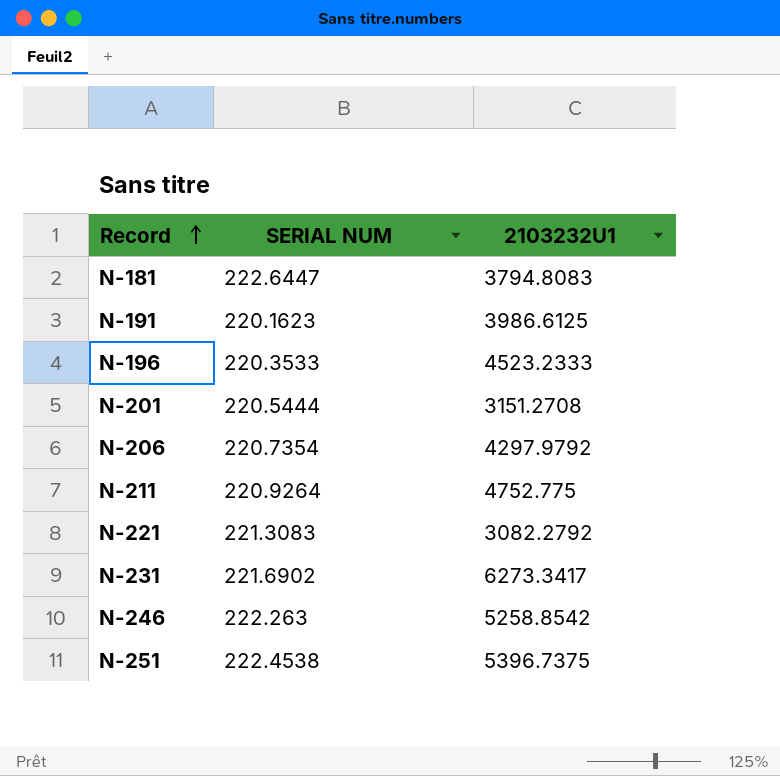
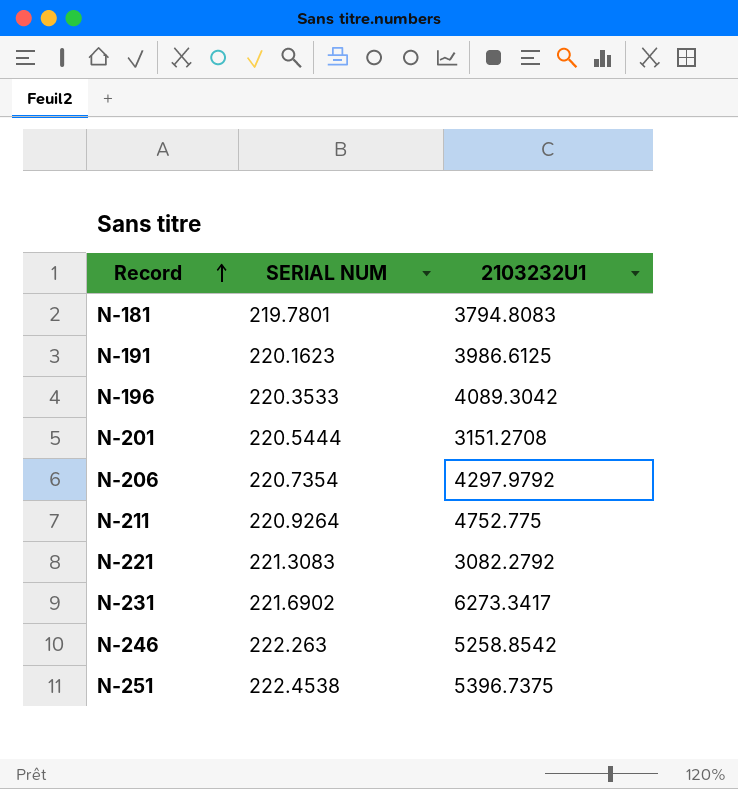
N-181 | SERIAL NUM: 222.6447 -> 219.7801
N-196 | 2103232U1: 4523.2333 -> 4089.3042

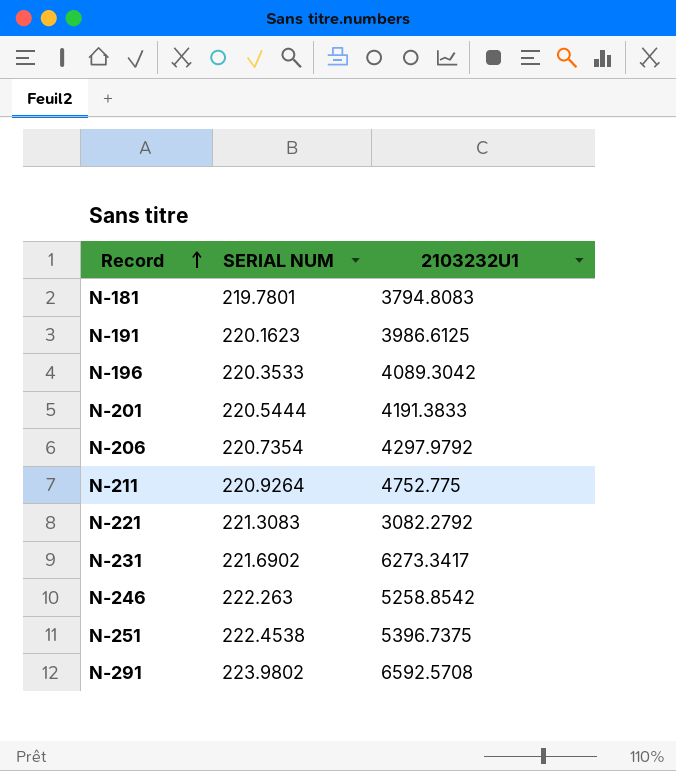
N-201 | 2103232U1: 3151.2708 -> 4191.3833
row N-291: none -> 223.9802 | 6592.5708

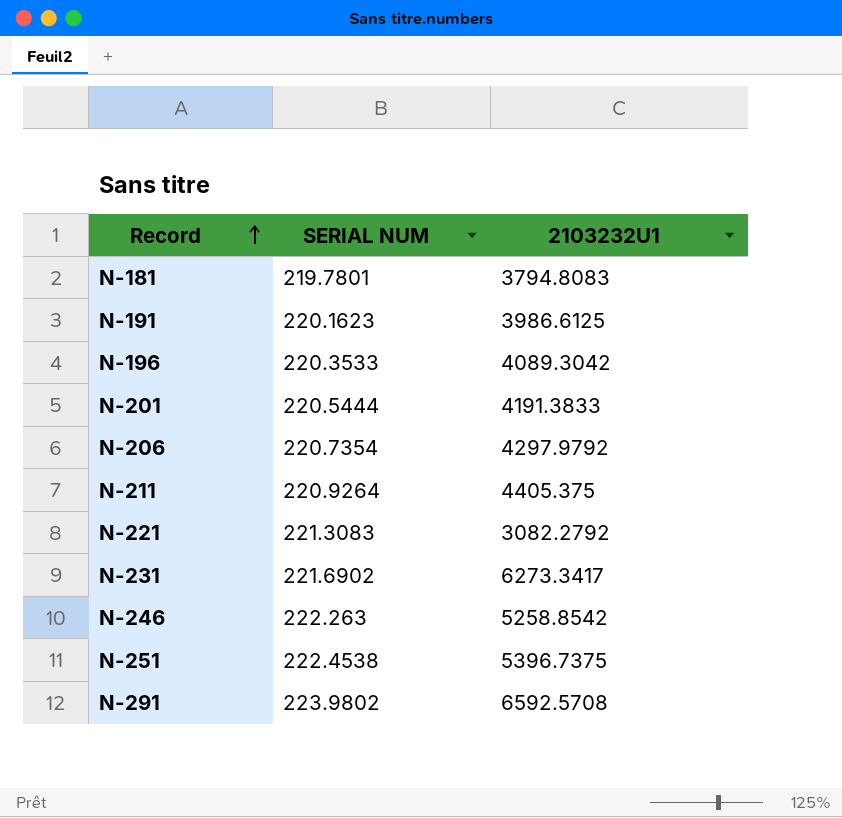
N-211 | 2103232U1: 4752.775 -> 4405.375

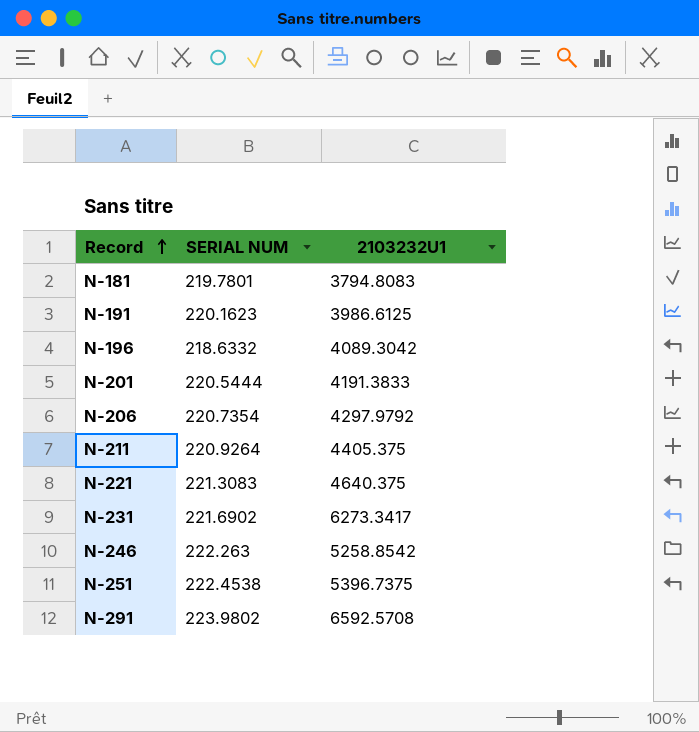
N-196 | SERIAL NUM: 220.3533 -> 218.6332
N-221 | 2103232U1: 3082.2792 -> 4640.375

